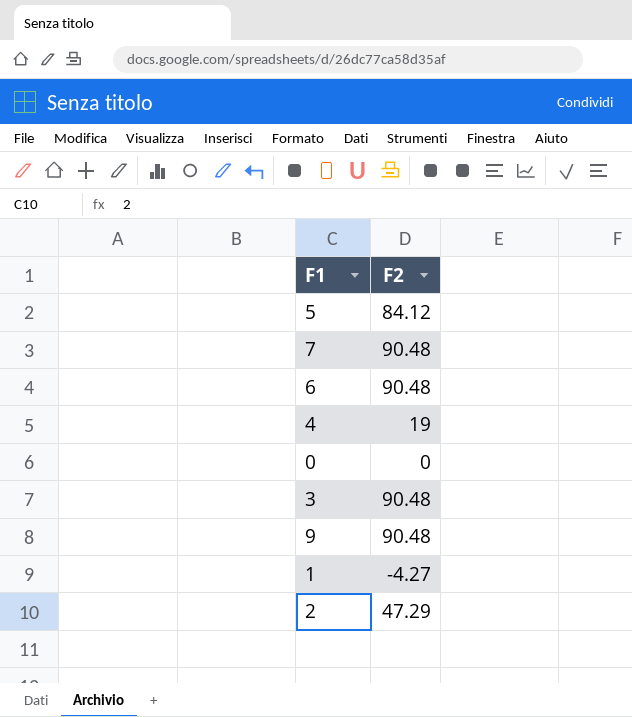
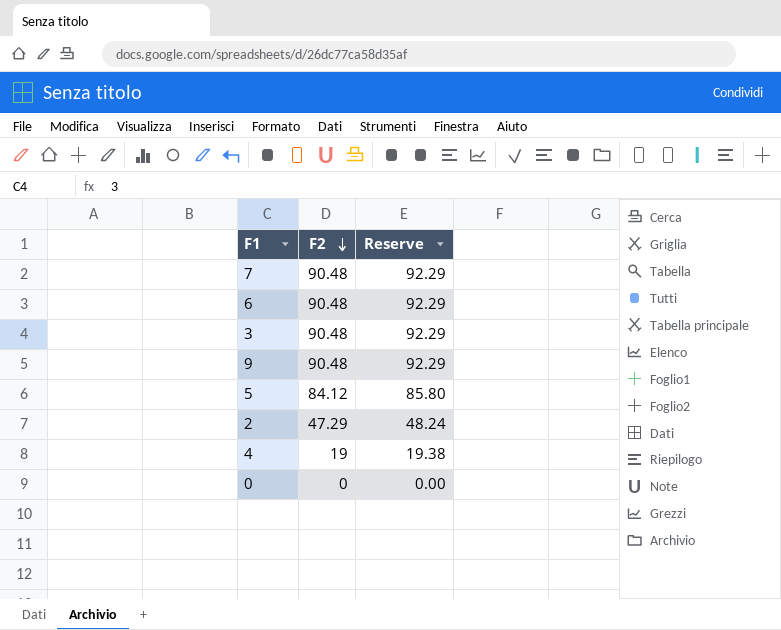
row order: none -> F2 descending
column Reserve | formula: none -> [F2] * 1.02
row 1: -4.27 -> none

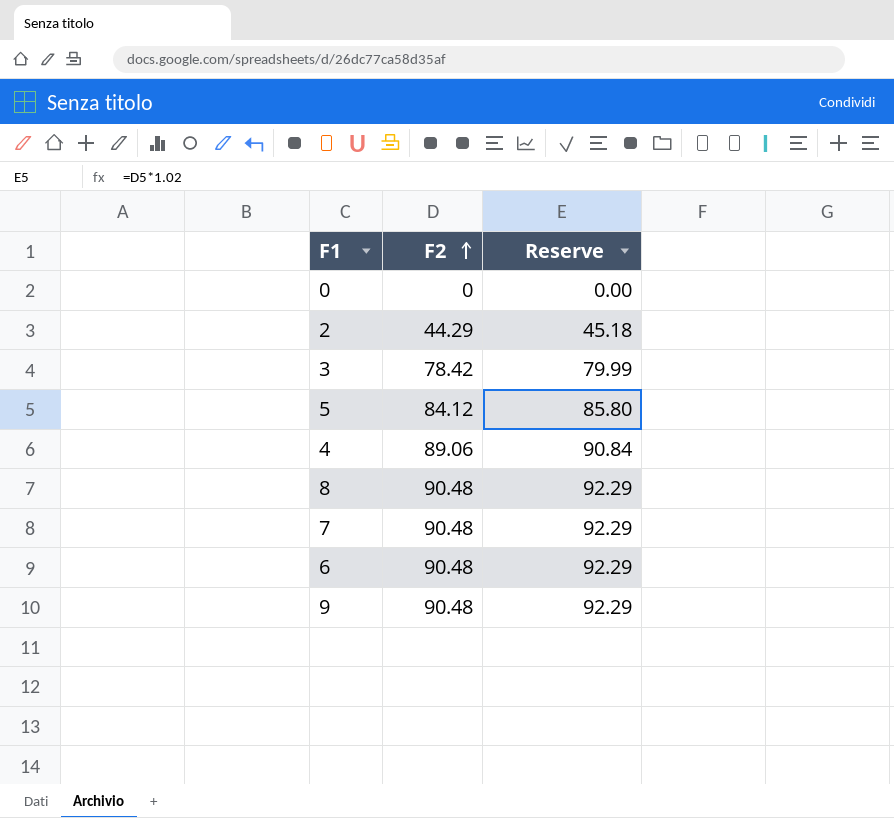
row order: F2 descending -> F2 ascending
2 | F2: 47.29 -> 44.29
2 | Reserve: 48.24 -> 45.18
3 | F2: 90.48 -> 78.42
3 | Reserve: 92.29 -> 79.99
4 | F2: 19 -> 89.06
4 | Reserve: 19.38 -> 90.84
row 8: none -> 90.48 | 92.29

